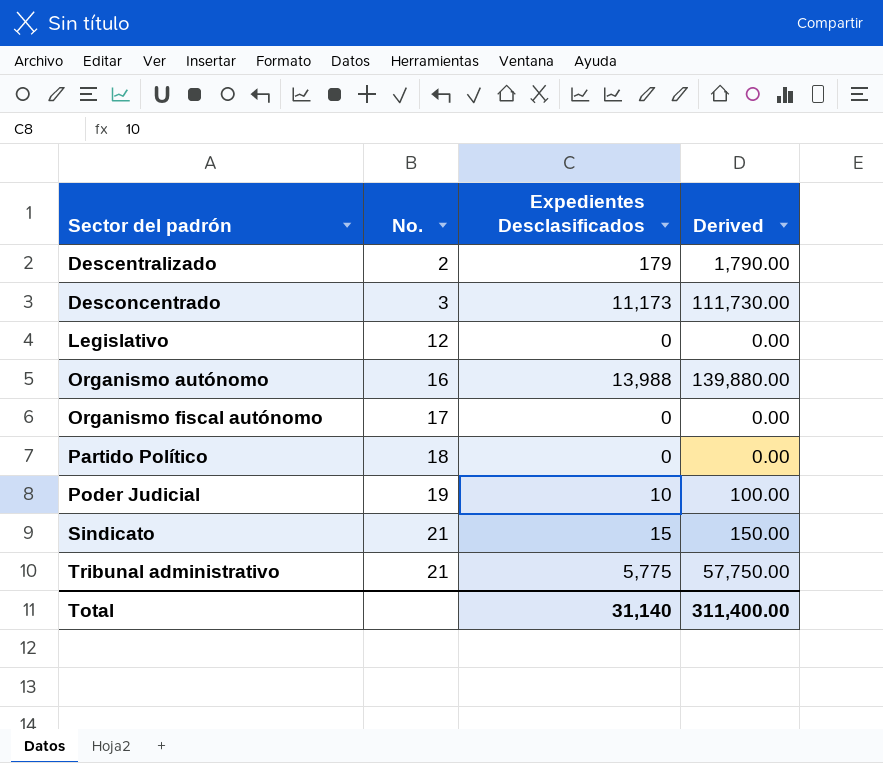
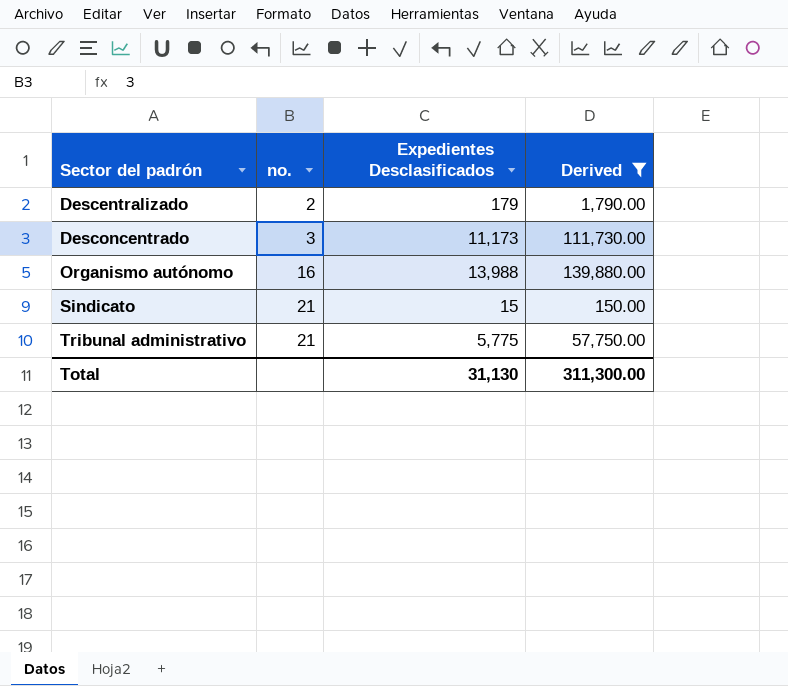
filter: none -> Derived >= 150.00
column name: No. -> no.
Total | Expedientes Desclasificados: 31,140 -> 31,130
Total | Derived: 311,400.00 -> 311,300.00

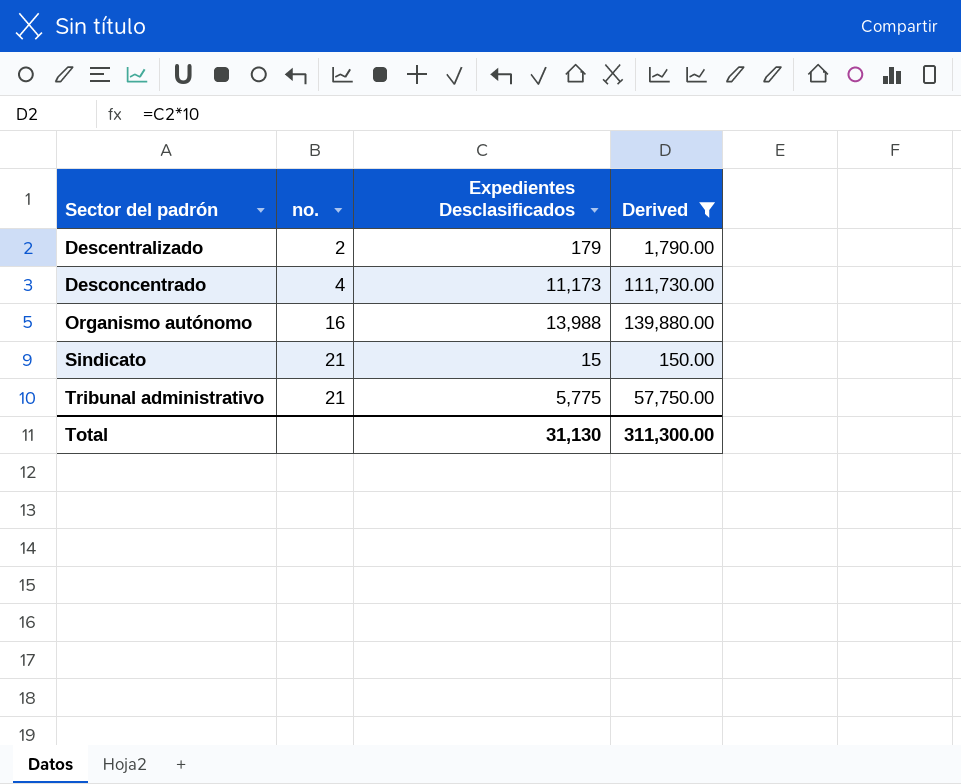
Desconcentrado | no.: 3 -> 4

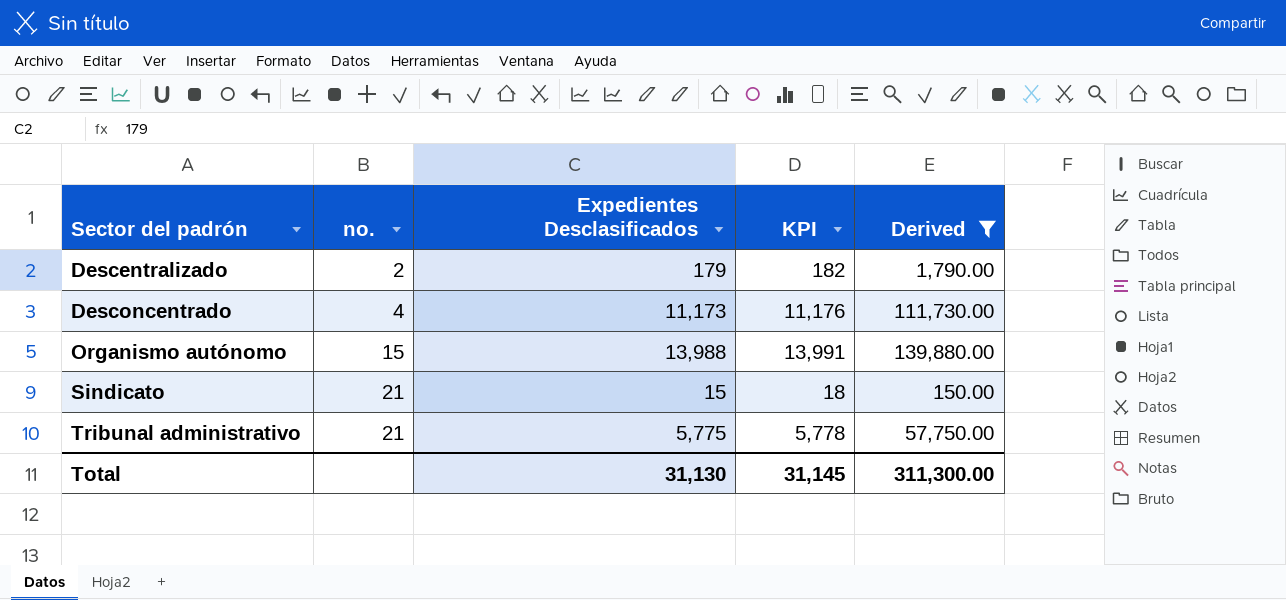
column KPI | formula: none -> [Expedientes Desclasificados] + 3
Organismo autónomo | no.: 16 -> 15

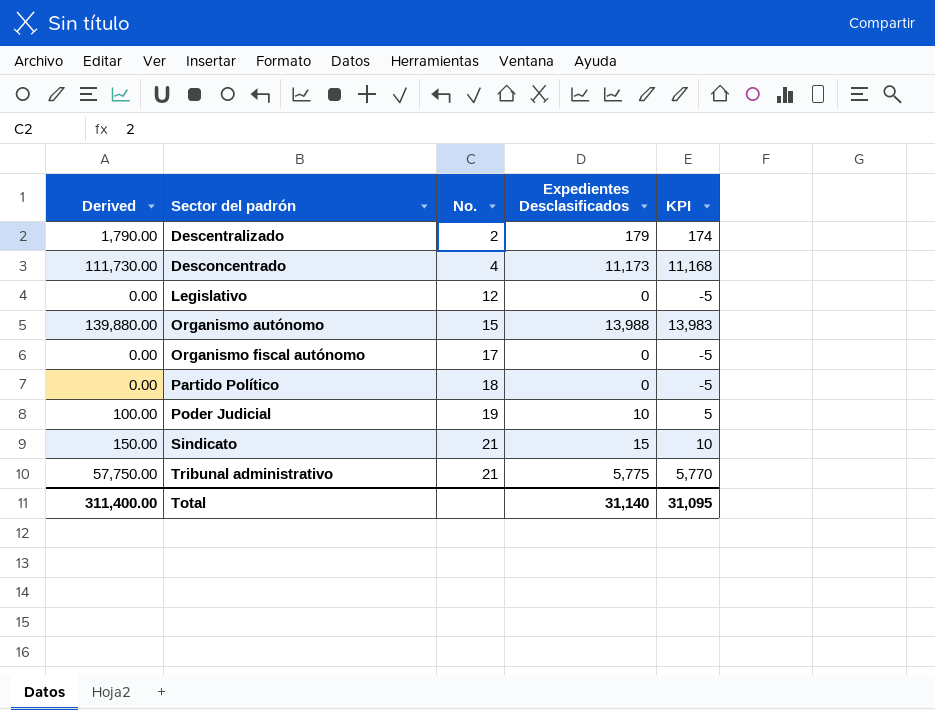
filter: Derived >= 150.00 -> none
column Derived | position: 5 -> 1
column name: no. -> No.
column KPI | formula: [Expedientes Desclasificados] + 3 -> [Expedientes Desclasificados] - 5
Total | Derived: 311,300.00 -> 311,400.00
Total | Expedientes Desclasificados: 31,130 -> 31,140
Total | KPI: 31,145 -> 31,095

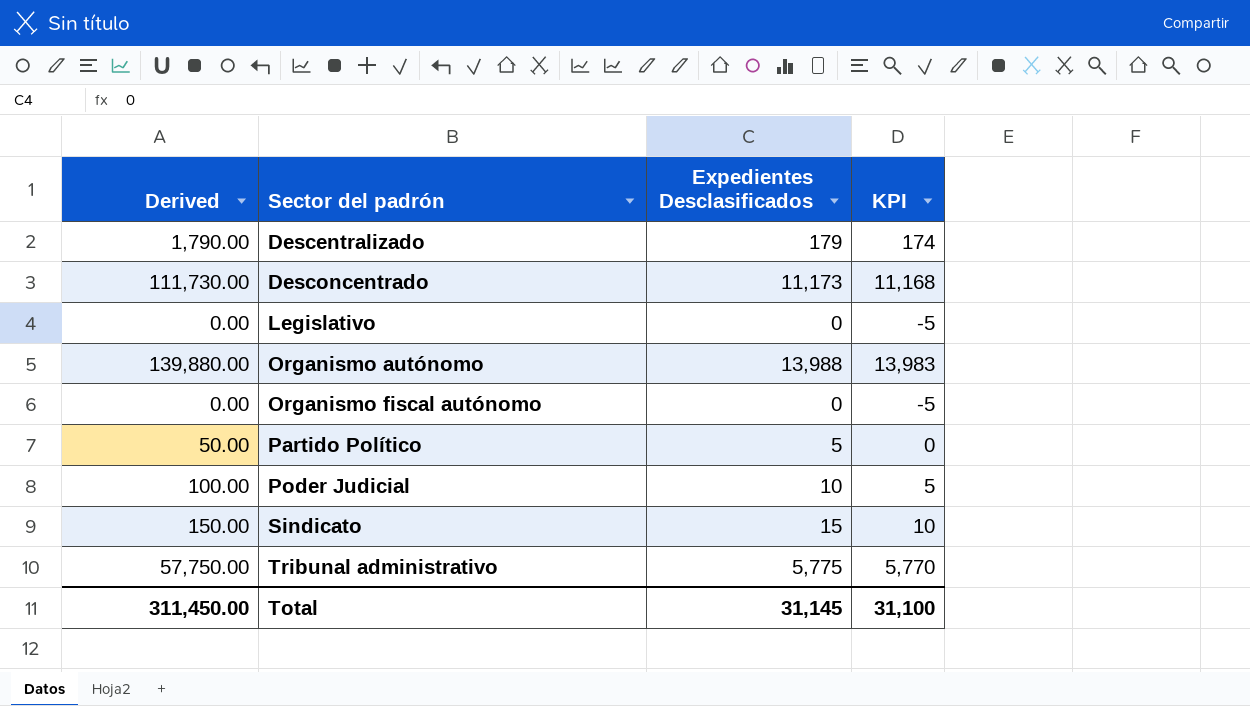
column No. | position: 3 -> none
Partido Político | Derived: 0.00 -> 50.00
Partido Político | Expedientes Desclasificados: 0 -> 5
Partido Político | KPI: -5 -> 0
Total | Derived: 311,400.00 -> 311,450.00
Total | Expedientes Desclasificados: 31,140 -> 31,145
Total | KPI: 31,095 -> 31,100

